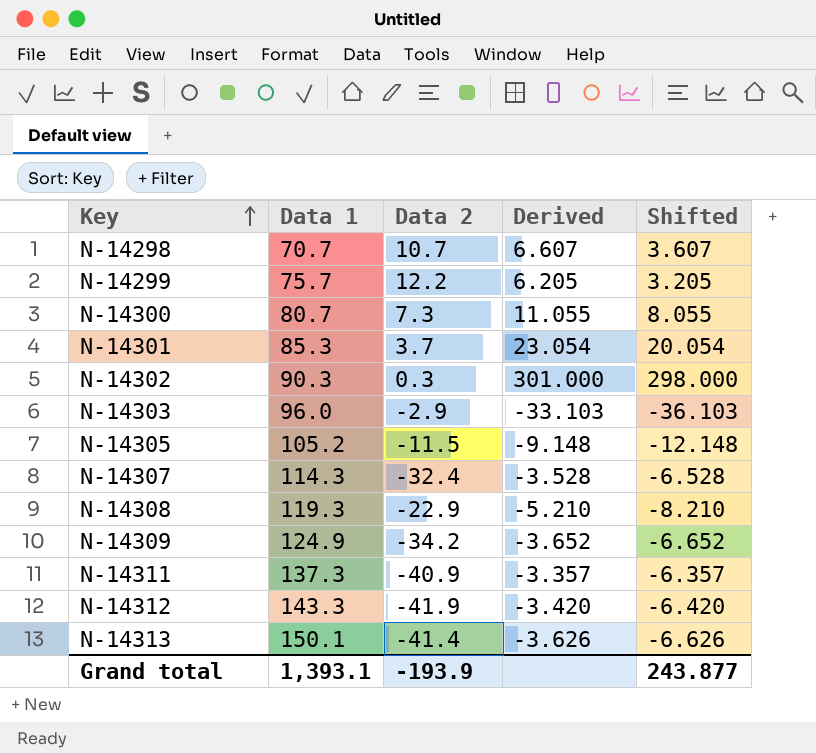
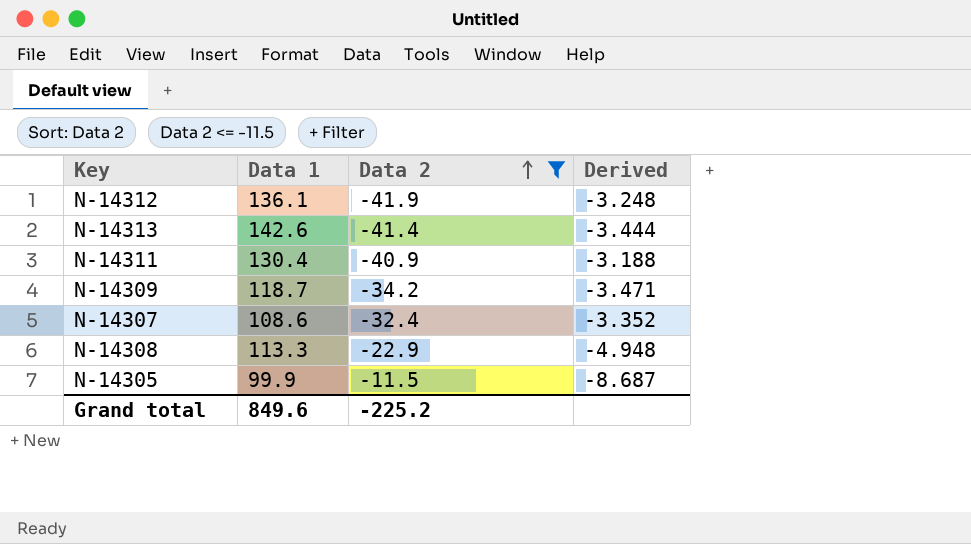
filter: none -> Data 2 <= -11.5
row order: Key ascending -> Data 2 ascending
column Shifted | formula: [Derived] - 3 -> none
N-14312 | Data 1: 143.3 -> 136.1
N-14312 | Derived: -3.420 -> -3.248
N-14313 | Data 1: 150.1 -> 142.6
N-14313 | Derived: -3.626 -> -3.444
N-14311 | Data 1: 137.3 -> 130.4
N-14311 | Derived: -3.357 -> -3.188
N-14309 | Data 1: 124.9 -> 118.7
N-14309 | Derived: -3.652 -> -3.471
N-14307 | Data 1: 114.3 -> 108.6
N-14307 | Derived: -3.528 -> -3.352
N-14308 | Data 1: 119.3 -> 113.3
N-14308 | Derived: -5.210 -> -4.948
N-14305 | Data 1: 105.2 -> 99.9
N-14305 | Derived: -9.148 -> -8.687
Grand total | Data 1: 1,393.1 -> 849.6
Grand total | Data 2: -193.9 -> -225.2

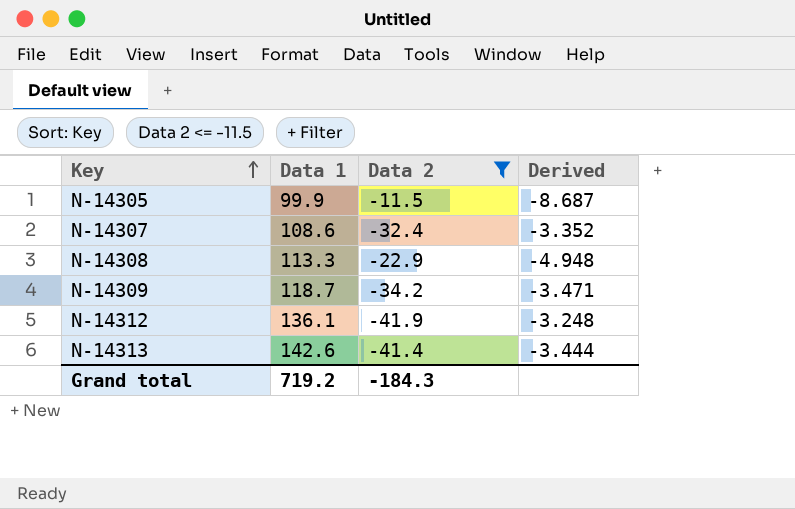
row order: Data 2 ascending -> Key ascending
row N-14311: 130.4 | -40.9 | -3.188 -> none
Grand total | Data 1: 849.6 -> 719.2
Grand total | Data 2: -225.2 -> -184.3

